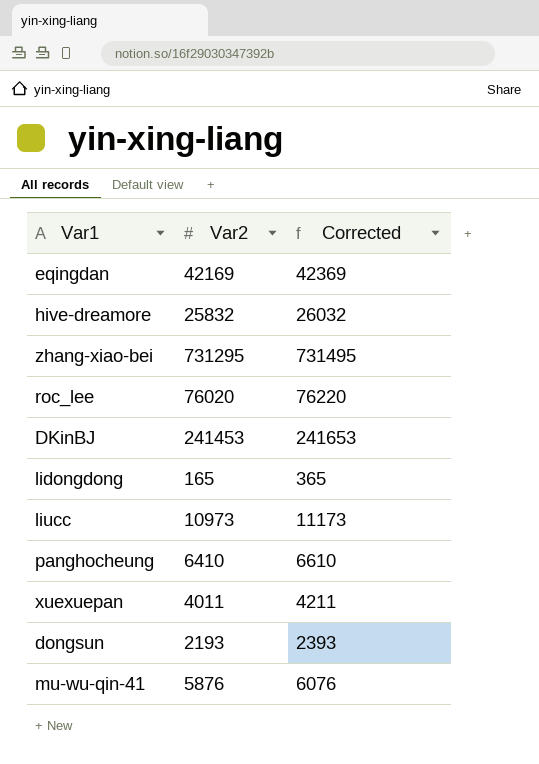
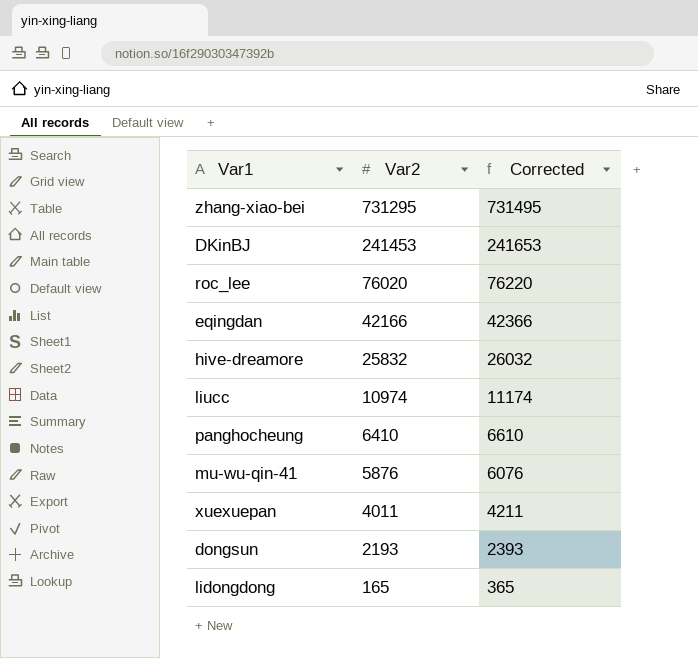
row order: none -> Var2 descending
eqingdan | Var2: 42169 -> 42166
eqingdan | Corrected: 42369 -> 42366
liucc | Var2: 10973 -> 10974
liucc | Corrected: 11173 -> 11174

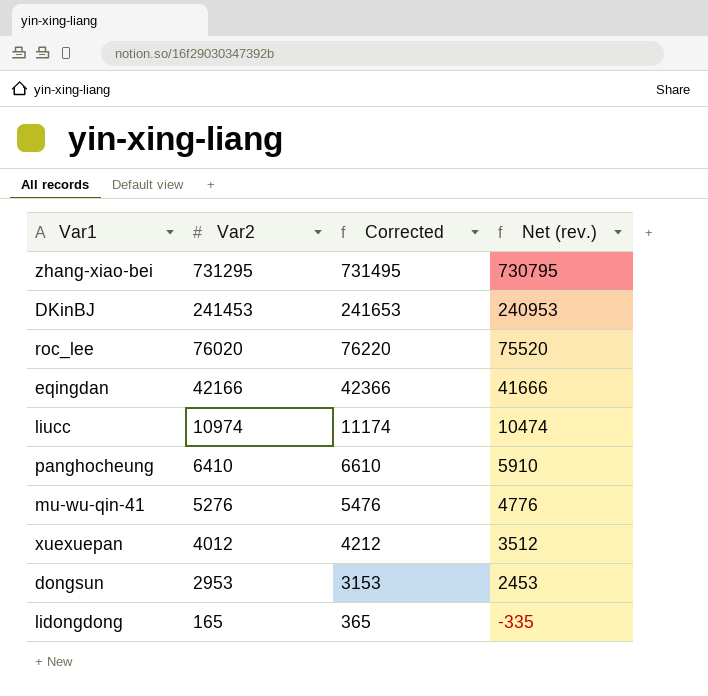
column Net (rev.) | formula: none -> [Var2] - 500
row hive-dreamore: 25832 | 26032 -> none
mu-wu-qin-41 | Var2: 5876 -> 5276
mu-wu-qin-41 | Corrected: 6076 -> 5476
xuexuepan | Var2: 4011 -> 4012
xuexuepan | Corrected: 4211 -> 4212
dongsun | Var2: 2193 -> 2953
dongsun | Corrected: 2393 -> 3153

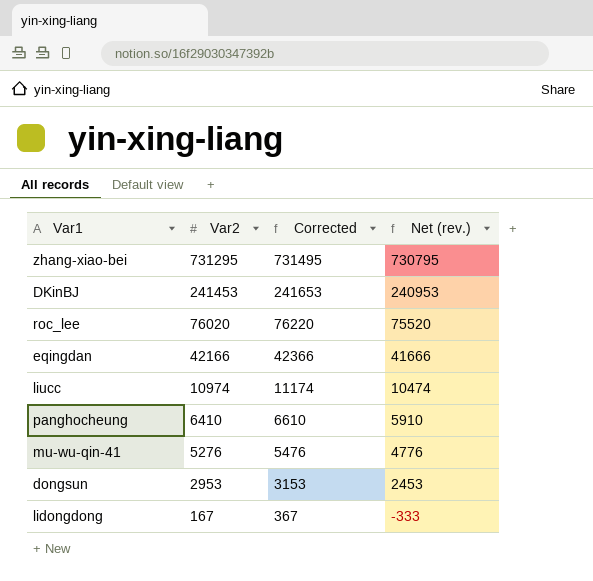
row xuexuepan: 4012 | 4212 | 3512 -> none
lidongdong | Var2: 165 -> 167
lidongdong | Corrected: 365 -> 367
lidongdong | Net (rev.): -335 -> -333

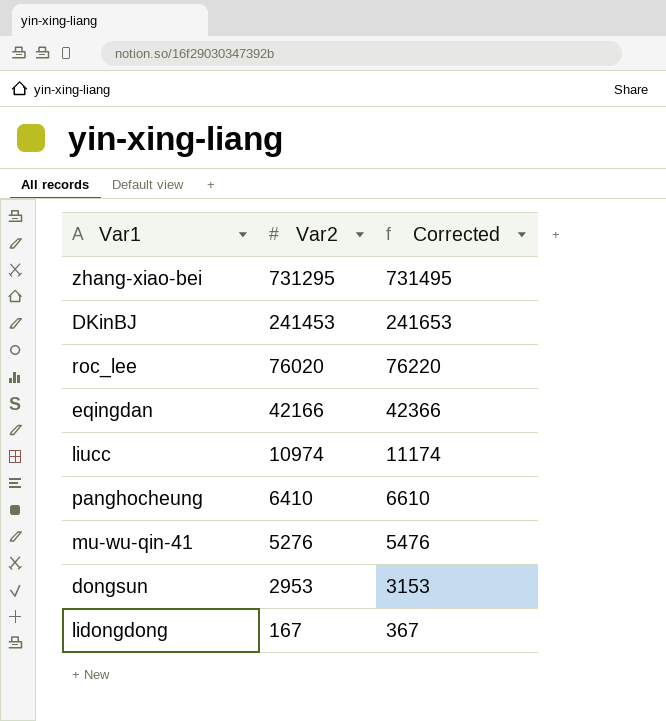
column Net (rev.) | formula: [Var2] - 500 -> none

